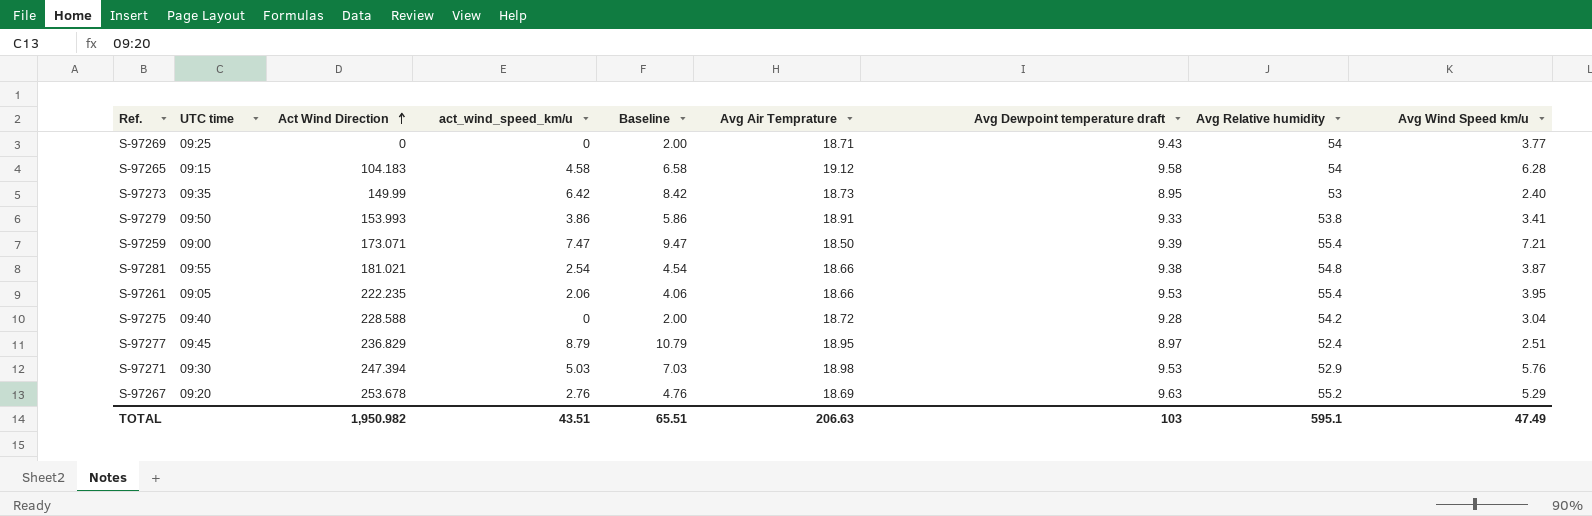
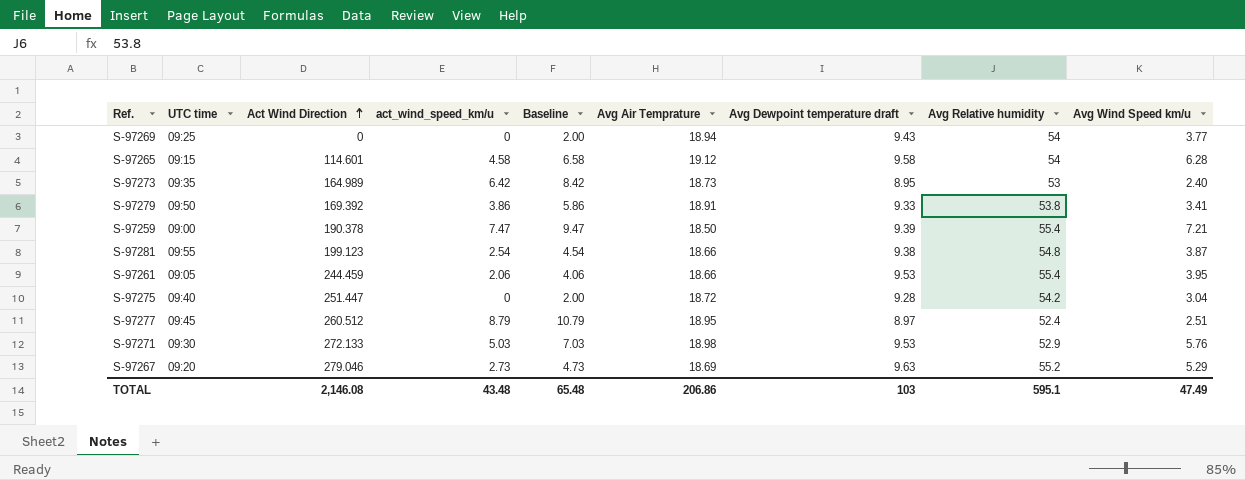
S-97269 | Avg Air Temprature: 18.71 -> 18.94
S-97265 | Act Wind Direction: 104.183 -> 114.601
S-97273 | Act Wind Direction: 149.99 -> 164.989
S-97279 | Act Wind Direction: 153.993 -> 169.392
S-97259 | Act Wind Direction: 173.071 -> 190.378
S-97281 | Act Wind Direction: 181.021 -> 199.123
S-97261 | Act Wind Direction: 222.235 -> 244.459
S-97275 | Act Wind Direction: 228.588 -> 251.447
S-97277 | Act Wind Direction: 236.829 -> 260.512
S-97271 | Act Wind Direction: 247.394 -> 272.133
S-97267 | Act Wind Direction: 253.678 -> 279.046
S-97267 | act_wind_speed_km/u: 2.76 -> 2.73
S-97267 | Baseline: 4.76 -> 4.73
TOTAL | Act Wind Direction: 1,950.982 -> 2,146.08
TOTAL | act_wind_speed_km/u: 43.51 -> 43.48
TOTAL | Baseline: 65.51 -> 65.48
TOTAL | Avg Air Temprature: 206.63 -> 206.86

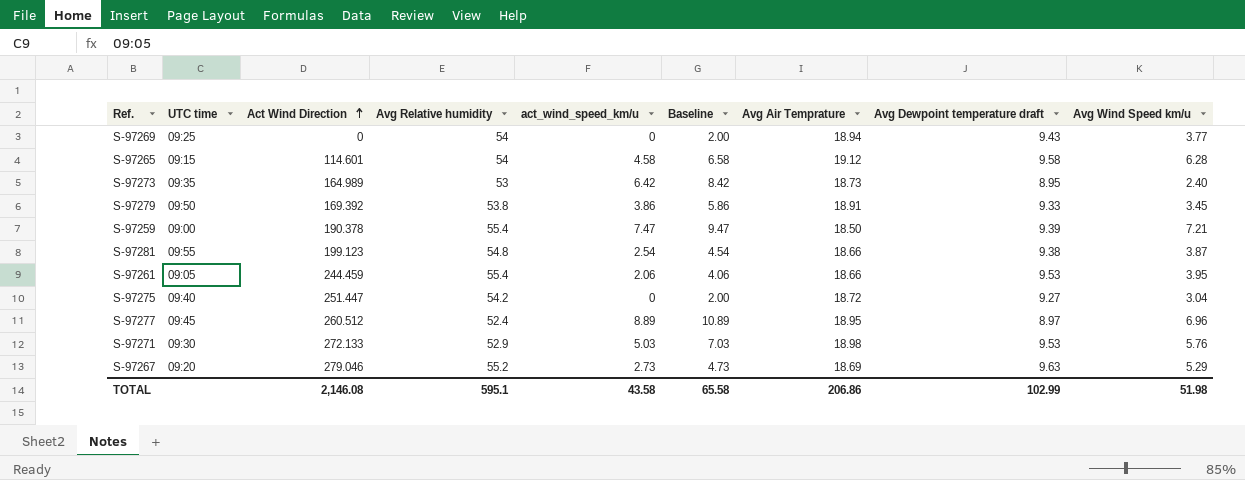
column Avg Relative humidity | position: 8 -> 4
S-97279 | Avg Wind Speed km/u: 3.41 -> 3.45
S-97275 | Avg Dewpoint temperature draft: 9.28 -> 9.27
S-97277 | act_wind_speed_km/u: 8.79 -> 8.89
S-97277 | Baseline: 10.79 -> 10.89
S-97277 | Avg Wind Speed km/u: 2.51 -> 6.96
TOTAL | act_wind_speed_km/u: 43.48 -> 43.58
TOTAL | Baseline: 65.48 -> 65.58
TOTAL | Avg Dewpoint temperature draft: 103 -> 102.99
TOTAL | Avg Wind Speed km/u: 47.49 -> 51.98

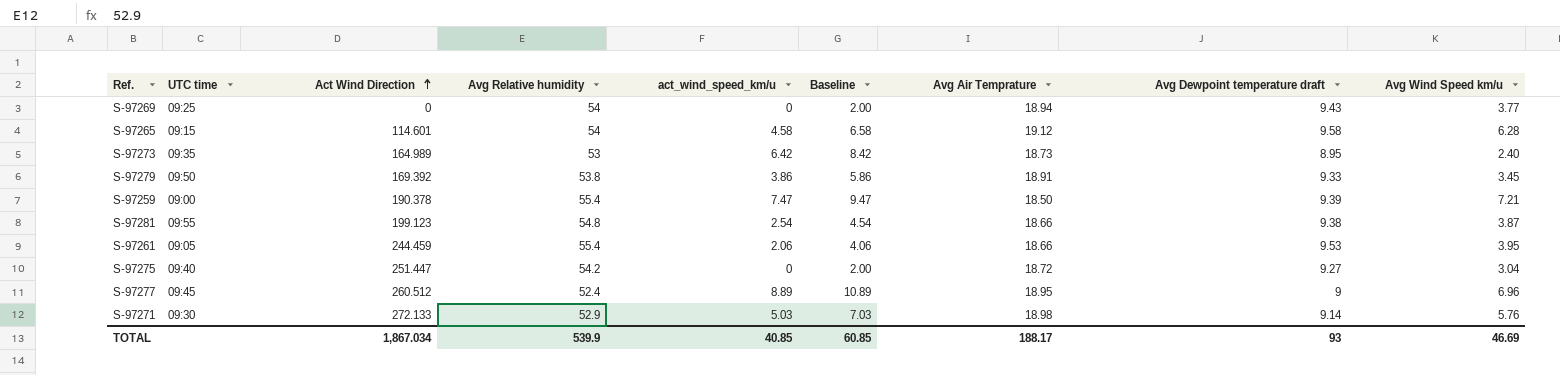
row S-97267: 09:20 | 279.046 | 55.2 | 2.73 | 4.73 | 18.69 | 9.63 | 5.29 -> none
S-97277 | Avg Dewpoint temperature draft: 8.97 -> 9
S-97271 | Avg Dewpoint temperature draft: 9.53 -> 9.14
TOTAL | Act Wind Direction: 2,146.08 -> 1,867.034
TOTAL | Avg Relative humidity: 595.1 -> 539.9
TOTAL | act_wind_speed_km/u: 43.58 -> 40.85
TOTAL | Baseline: 65.58 -> 60.85
TOTAL | Avg Air Temprature: 206.86 -> 188.17
TOTAL | Avg Dewpoint temperature draft: 102.99 -> 93
TOTAL | Avg Wind Speed km/u: 51.98 -> 46.69

